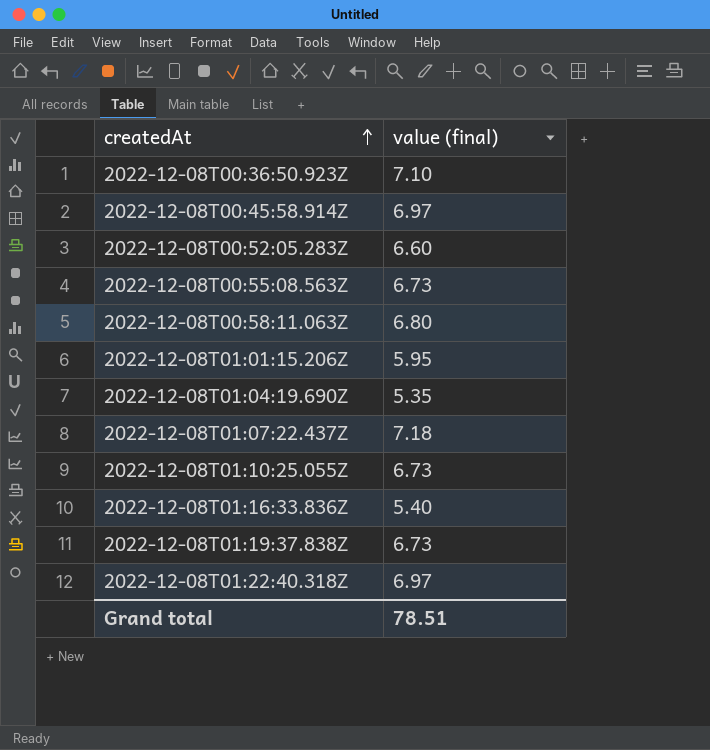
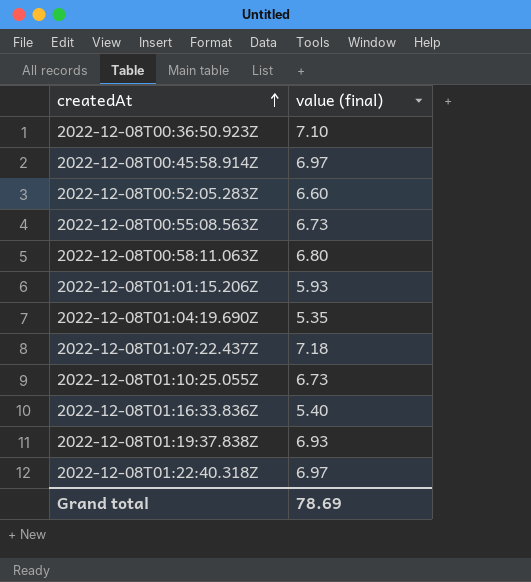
2022-12-08T01:01:15.206Z | value (final): 5.95 -> 5.93
2022-12-08T01:19:37.838Z | value (final): 6.73 -> 6.93
Grand total | value (final): 78.51 -> 78.69

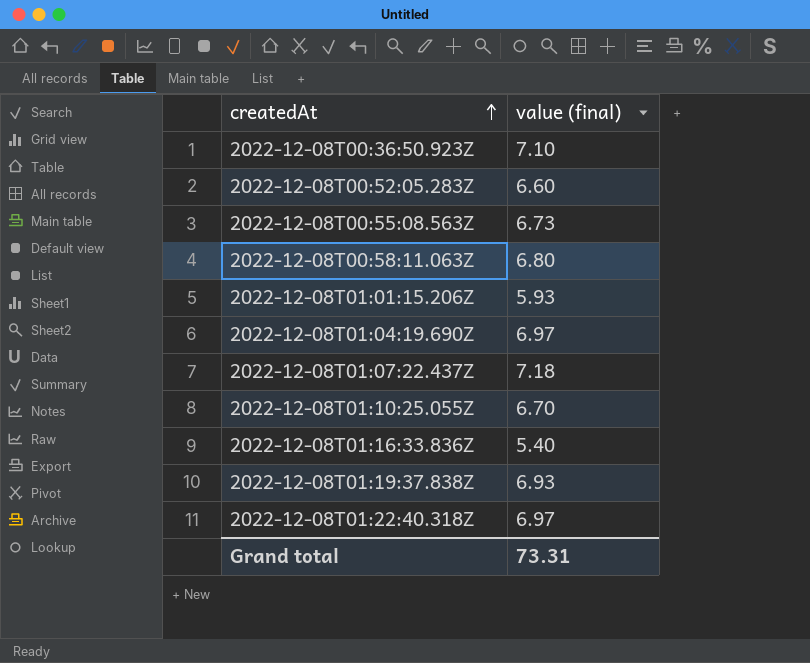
row 2022-12-08T00:45:58.914Z: 6.97 -> none
2022-12-08T01:04:19.690Z | value (final): 5.35 -> 6.97
2022-12-08T01:10:25.055Z | value (final): 6.73 -> 6.70
Grand total | value (final): 78.69 -> 73.31

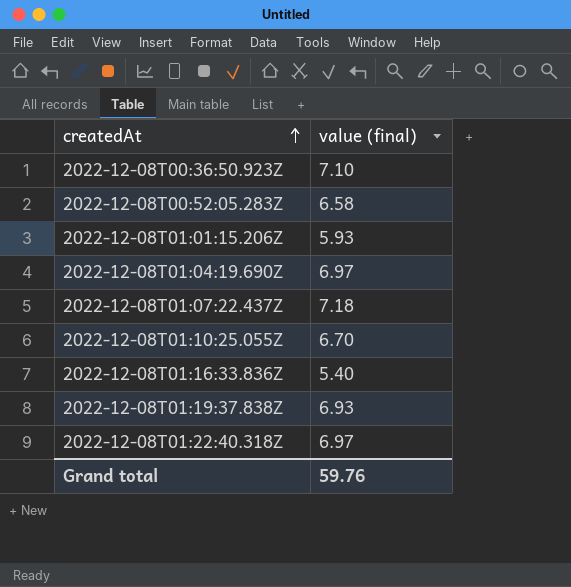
row 2022-12-08T00:55:08.563Z: 6.73 -> none
row 2022-12-08T00:58:11.063Z: 6.80 -> none
2022-12-08T00:52:05.283Z | value (final): 6.60 -> 6.58
Grand total | value (final): 73.31 -> 59.76

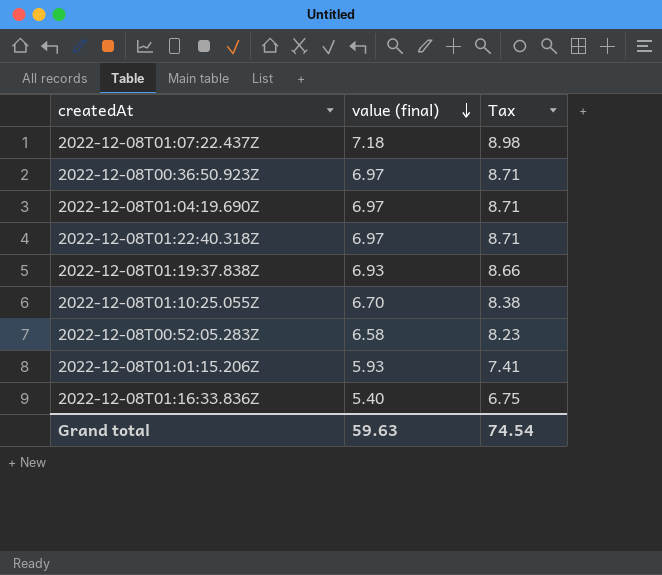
row order: createdAt ascending -> value (final) descending
column Tax | formula: none -> [value (final)] * 1.25
2022-12-08T00:36:50.923Z | value (final): 7.10 -> 6.97
Grand total | value (final): 59.76 -> 59.63

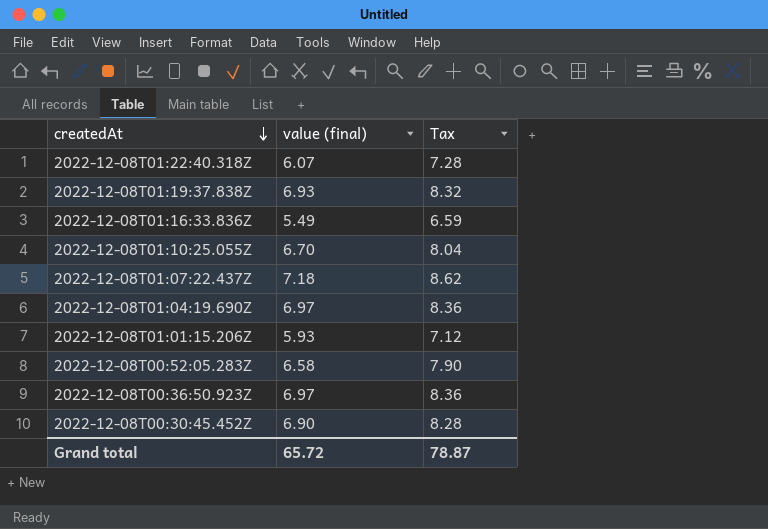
row order: value (final) descending -> createdAt descending
column Tax | formula: [value (final)] * 1.25 -> [value (final)] * 1.2
2022-12-08T01:22:40.318Z | value (final): 6.97 -> 6.07
2022-12-08T01:16:33.836Z | value (final): 5.40 -> 5.49
row 2022-12-08T00:30:45.452Z: none -> 6.90 | 8.28
Grand total | value (final): 59.63 -> 65.72
Grand total | Tax: 74.54 -> 78.87

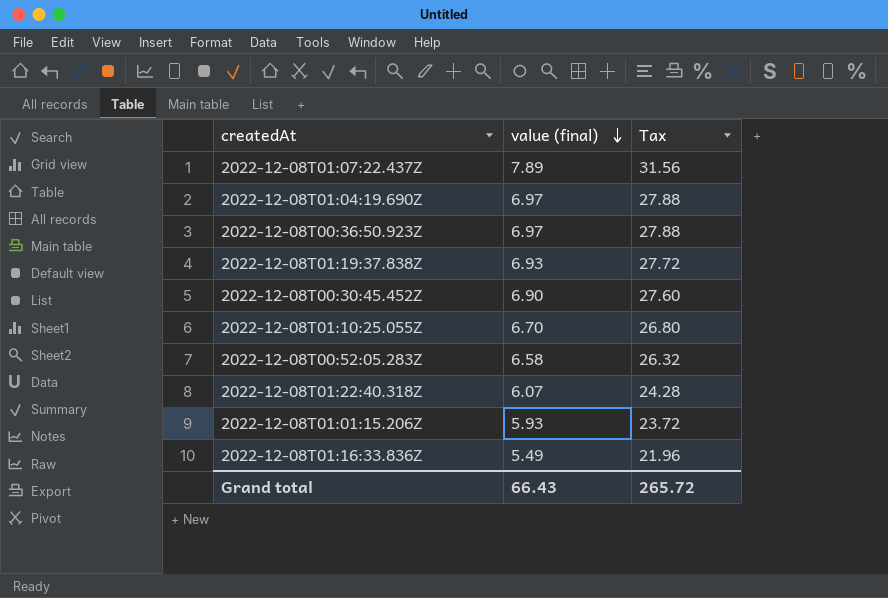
row order: createdAt descending -> value (final) descending
column Tax | formula: [value (final)] * 1.2 -> [value (final)] * 4
2022-12-08T01:07:22.437Z | value (final): 7.18 -> 7.89
Grand total | value (final): 65.72 -> 66.43
Grand total | Tax: 78.87 -> 265.72

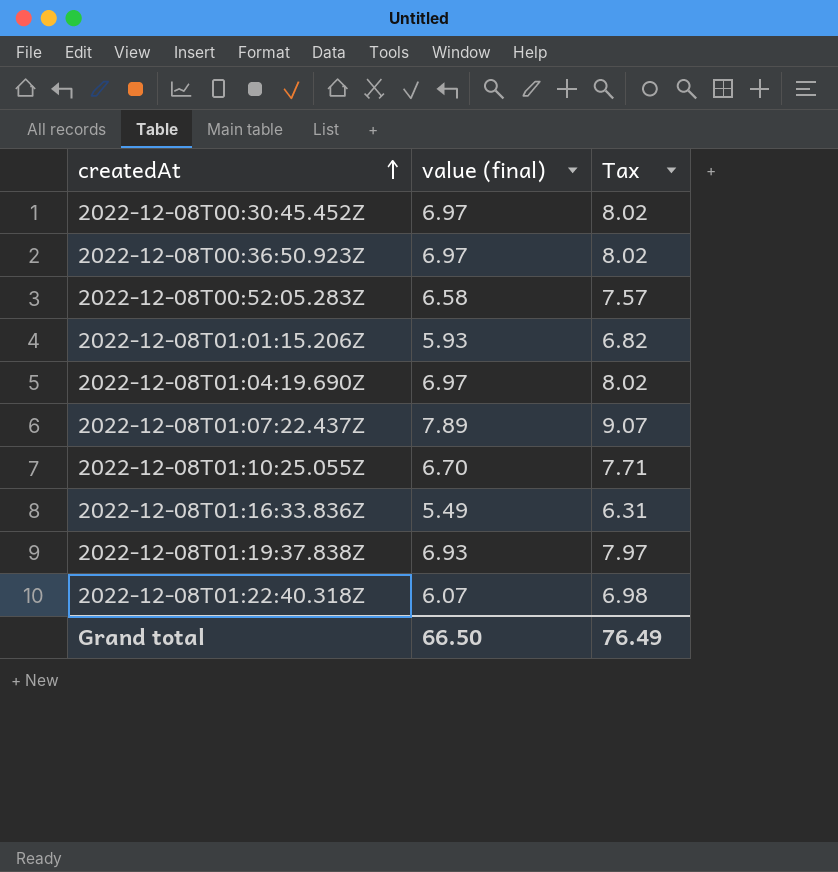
row order: value (final) descending -> createdAt ascending
column Tax | formula: [value (final)] * 4 -> [value (final)] * 1.15
2022-12-08T00:30:45.452Z | value (final): 6.90 -> 6.97
Grand total | value (final): 66.43 -> 66.50
Grand total | Tax: 265.72 -> 76.49

